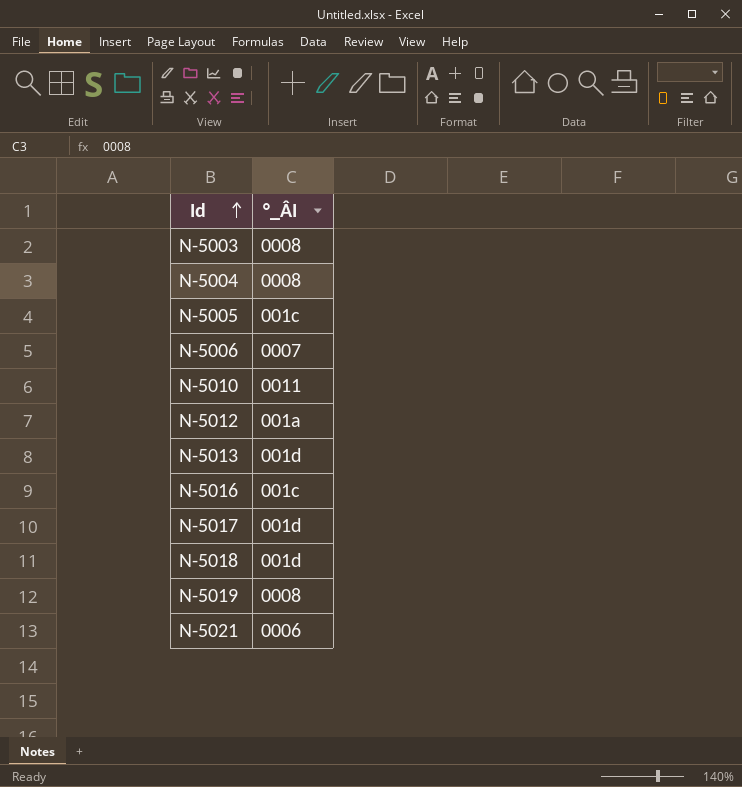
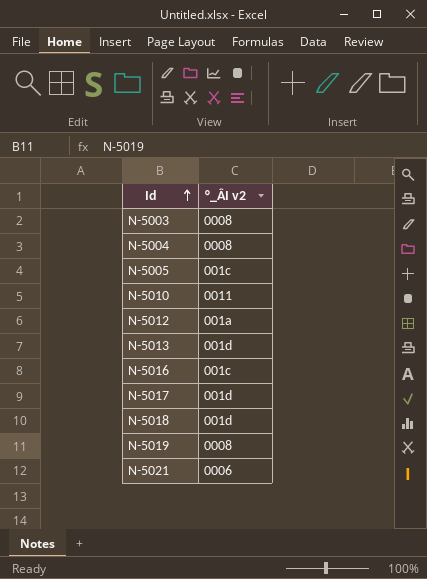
column name: °_ÂI -> °_ÂI v2
row N-5006: 0007 -> none

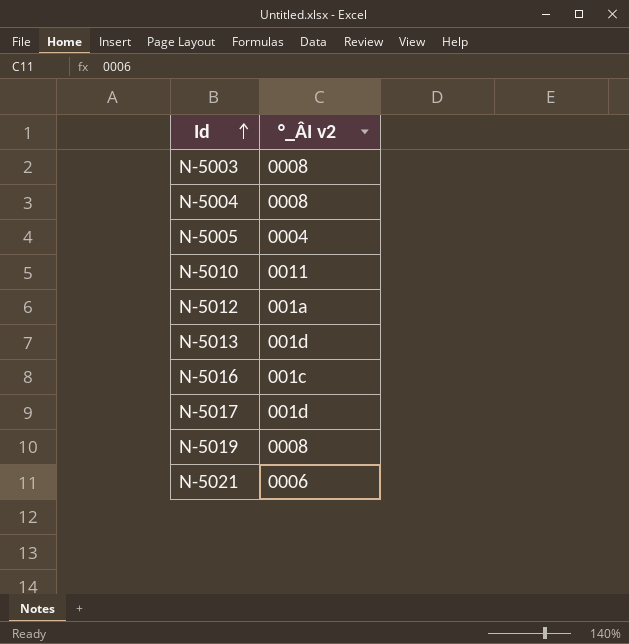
row N-5018: 001d -> none
N-5005 | °_ÂI v2: 001c -> 0004

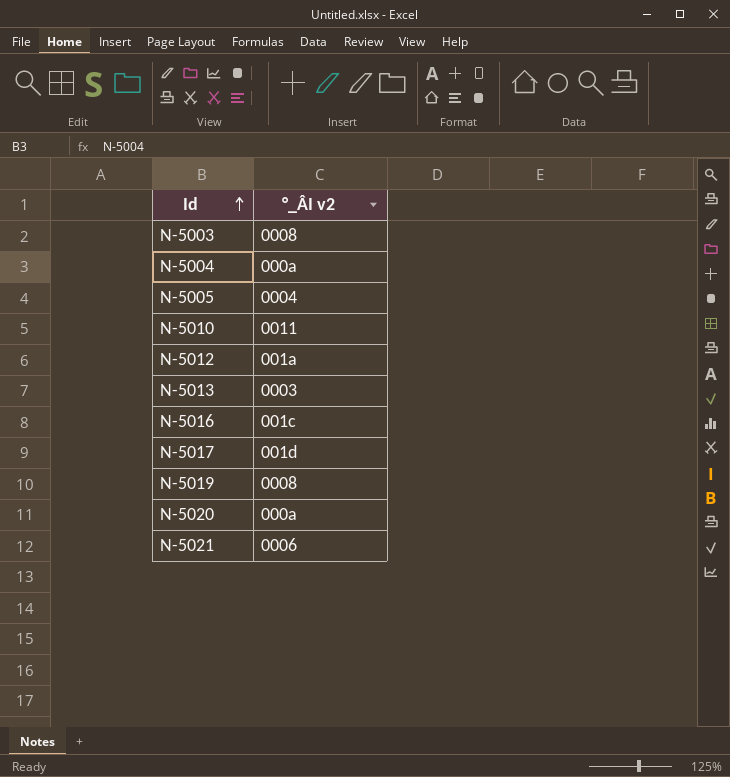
N-5004 | °_ÂI v2: 0008 -> 000a
N-5013 | °_ÂI v2: 001d -> 0003
row N-5020: none -> 000a

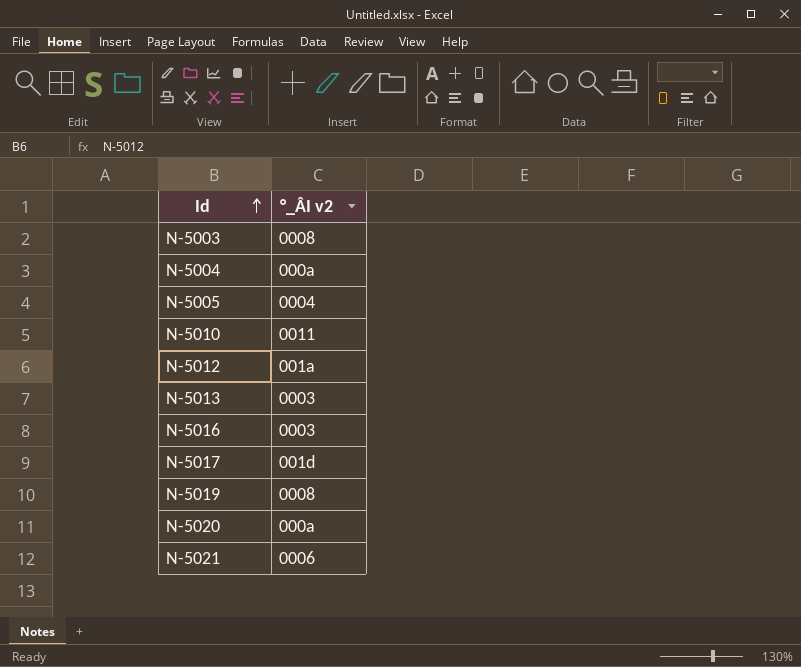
N-5016 | °_ÂI v2: 001c -> 0003

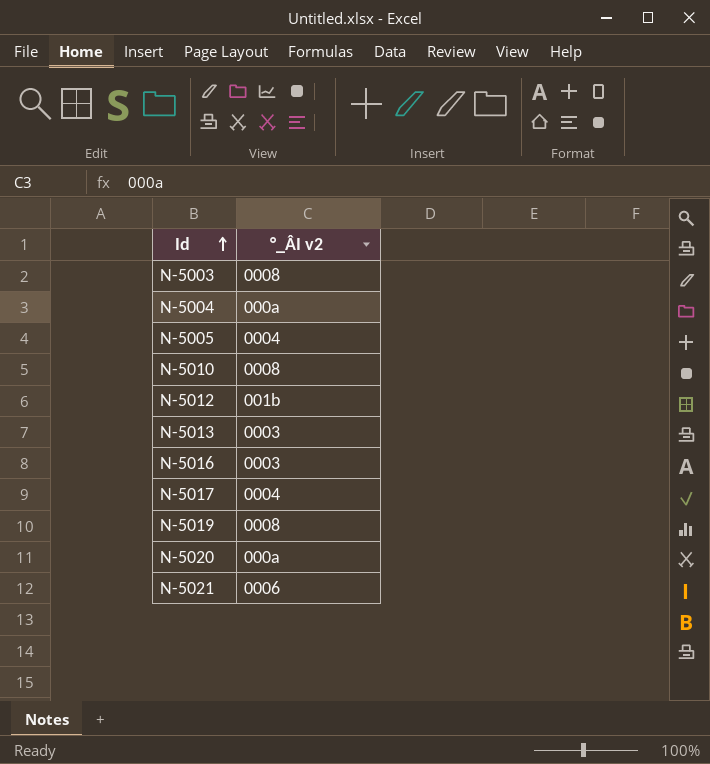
N-5010 | °_ÂI v2: 0011 -> 0008
N-5012 | °_ÂI v2: 001a -> 001b
N-5017 | °_ÂI v2: 001d -> 0004

